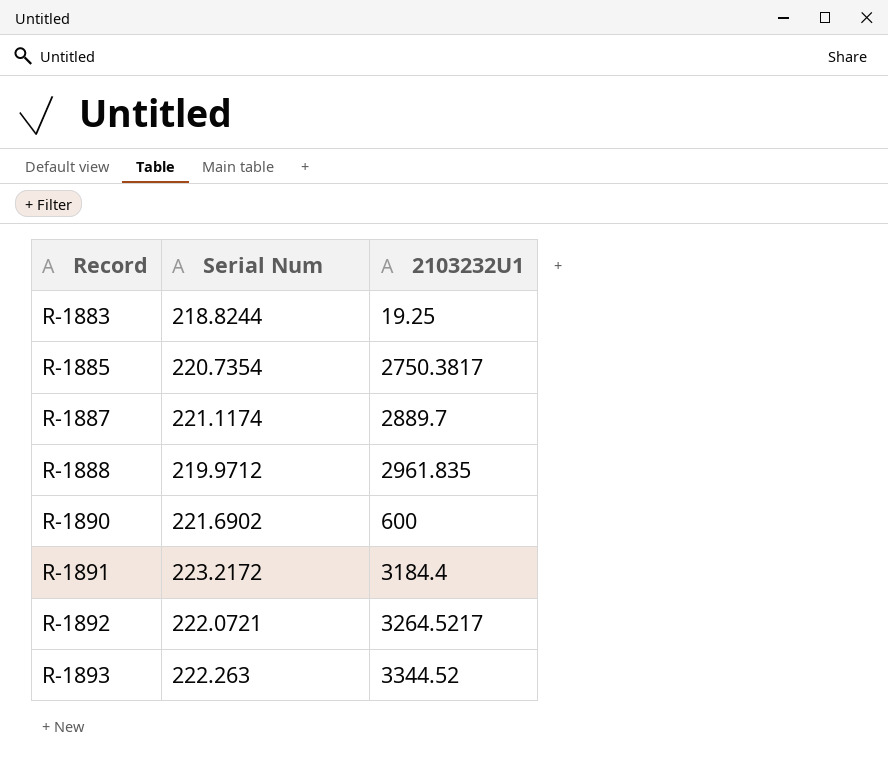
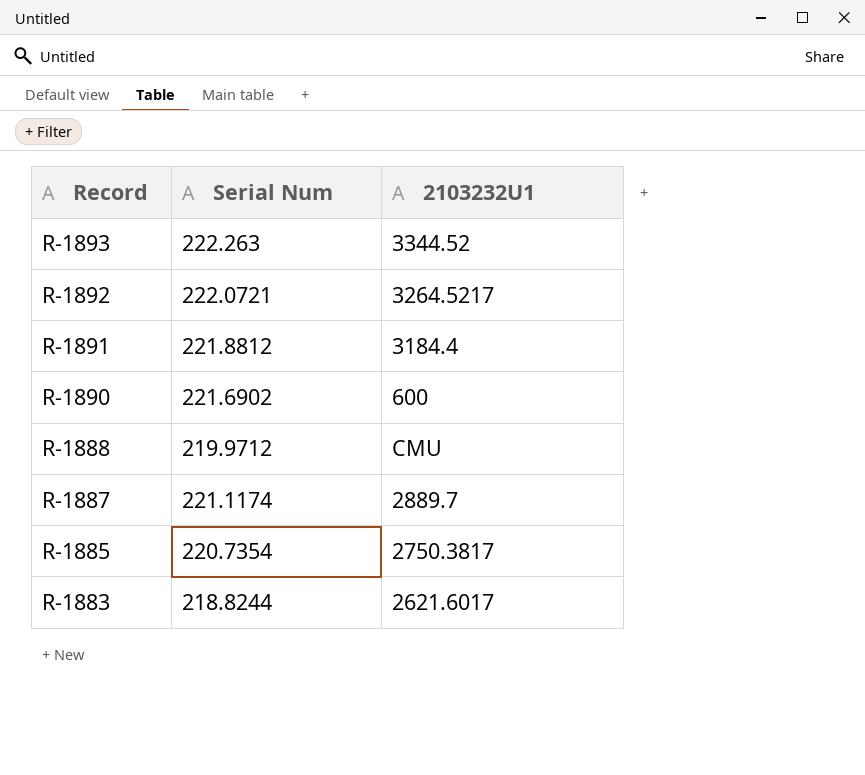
row order: Record ascending -> Record descending
R-1891 | Serial Num: 223.2172 -> 221.8812
R-1888 | 2103232U1: 2961.835 -> CMU
R-1883 | 2103232U1: 19.25 -> 2621.6017

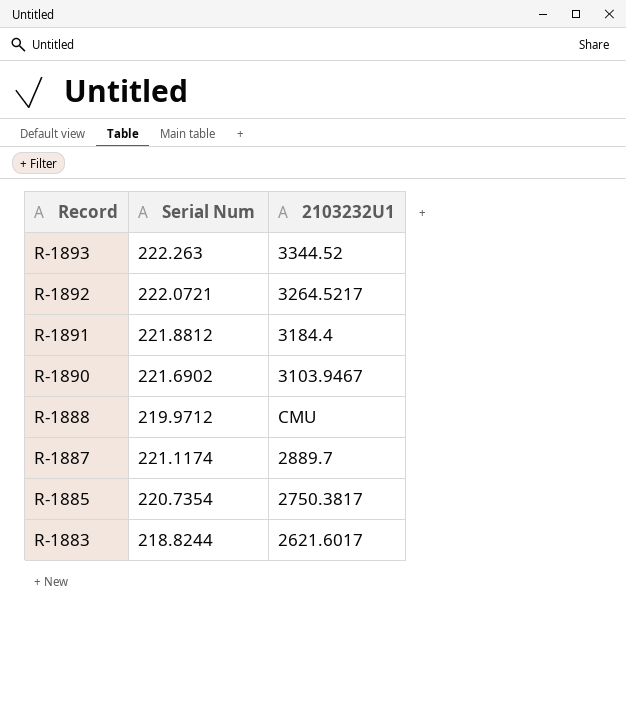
R-1890 | 2103232U1: 600 -> 3103.9467

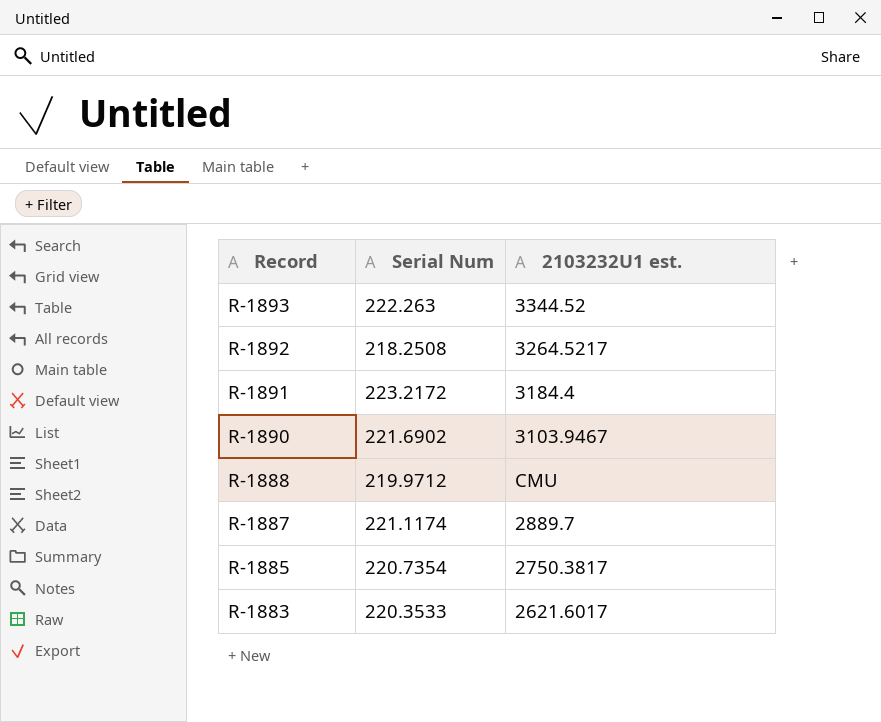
column name: 2103232U1 -> 2103232U1 est.
R-1892 | Serial Num: 222.0721 -> 218.2508
R-1891 | Serial Num: 221.8812 -> 223.2172
R-1883 | Serial Num: 218.8244 -> 220.3533

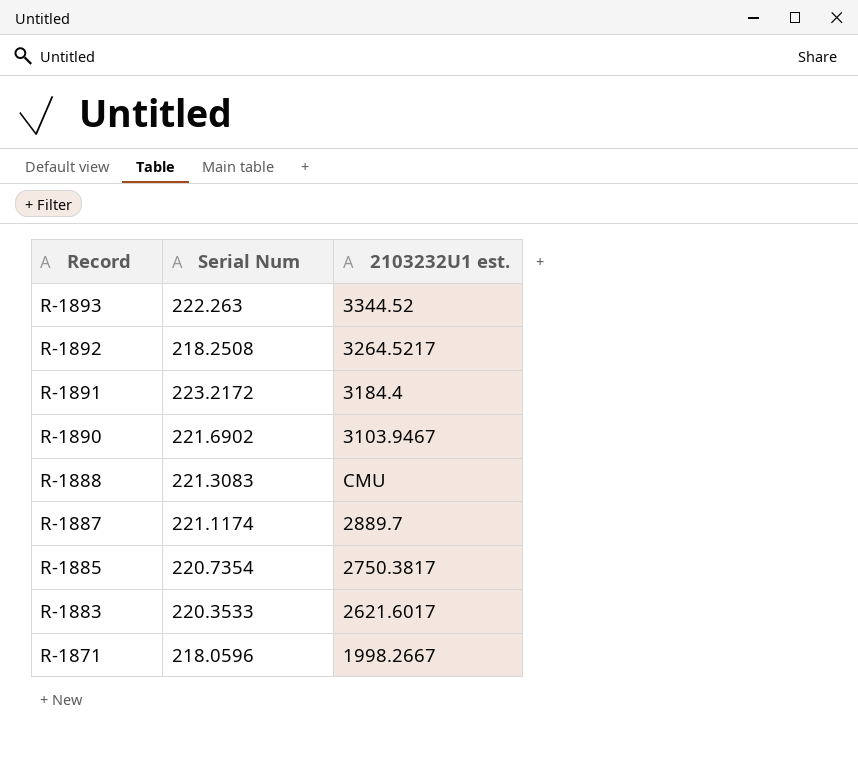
R-1888 | Serial Num: 219.9712 -> 221.3083
row R-1871: none -> 218.0596 | 1998.2667

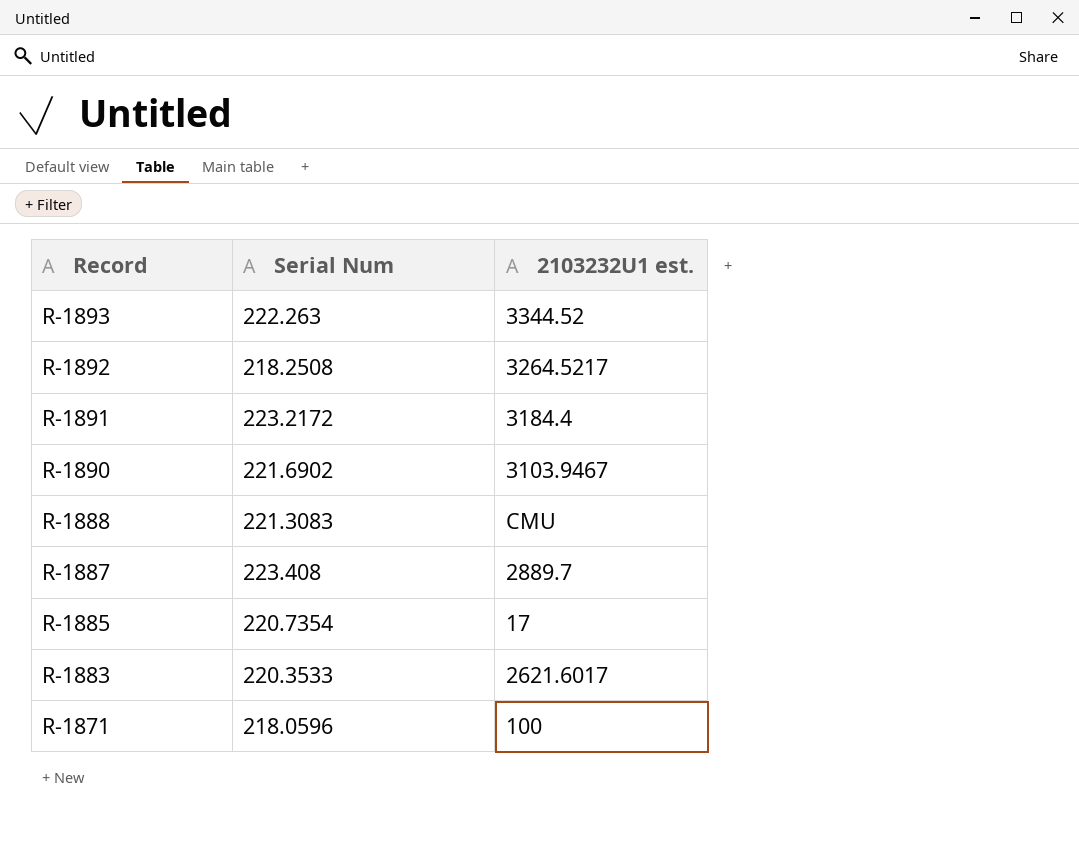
R-1887 | Serial Num: 221.1174 -> 223.408
R-1885 | 2103232U1 est.: 2750.3817 -> 17
R-1871 | 2103232U1 est.: 1998.2667 -> 100

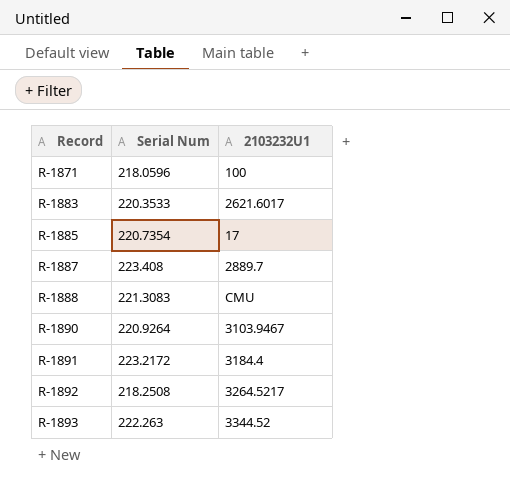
row order: Record descending -> Record ascending
column name: 2103232U1 est. -> 2103232U1
R-1890 | Serial Num: 221.6902 -> 220.9264

